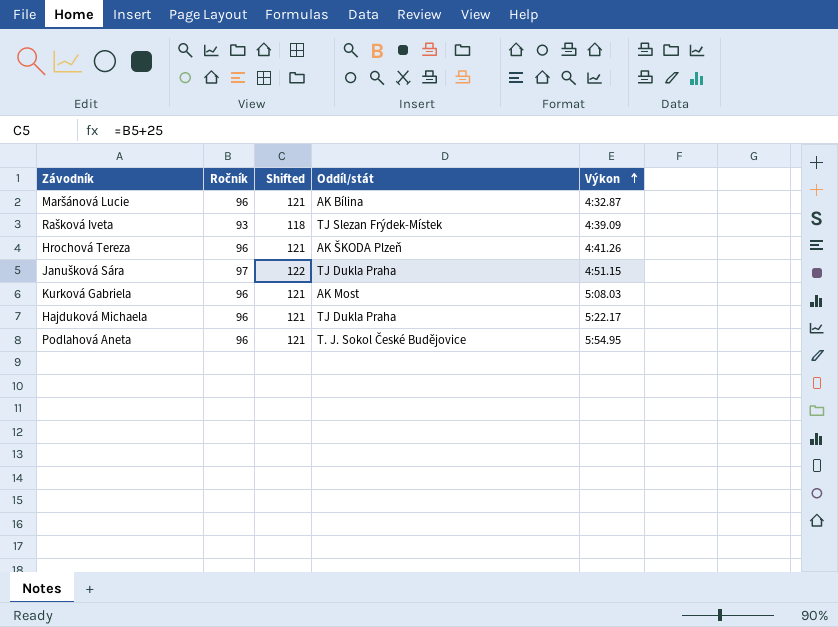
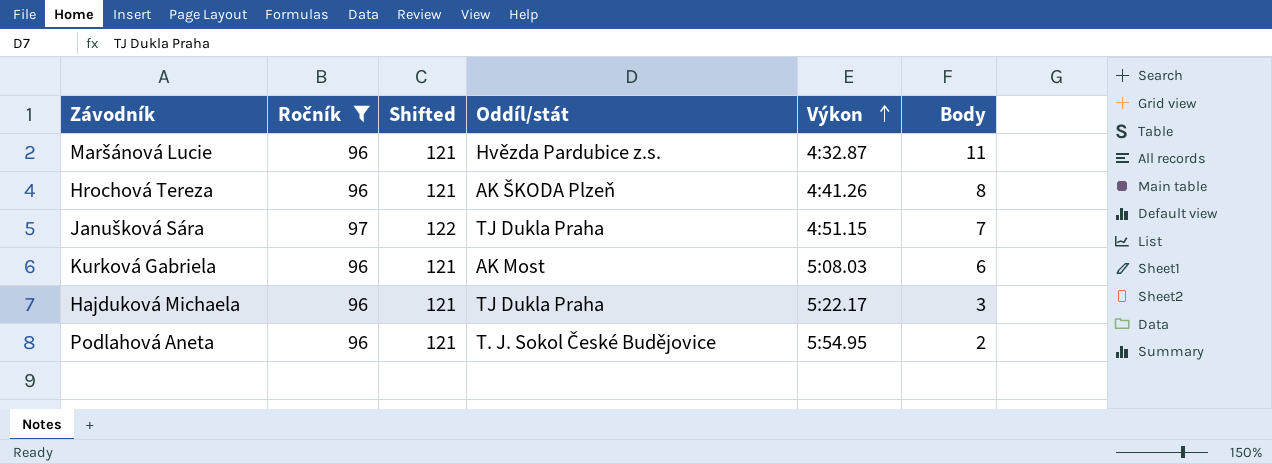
filter: none -> Ročník != 93
column Body | position: none -> 6
Maršánová Lucie | Oddíl/stát: AK Bílina -> Hvězda Pardubice z.s.

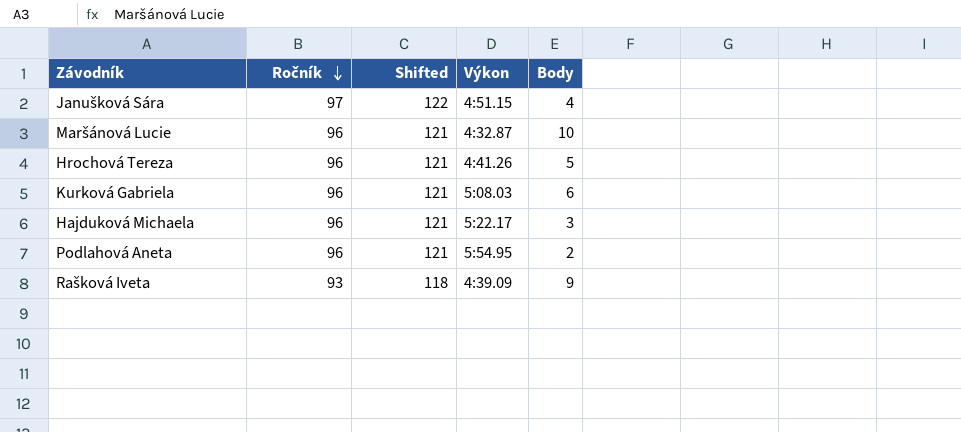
filter: Ročník != 93 -> none
row order: Výkon ascending -> Ročník descending
column Oddíl/stát | position: 4 -> none
Janušková Sára | Body: 7 -> 4
Maršánová Lucie | Body: 11 -> 10
Hrochová Tereza | Body: 8 -> 5

